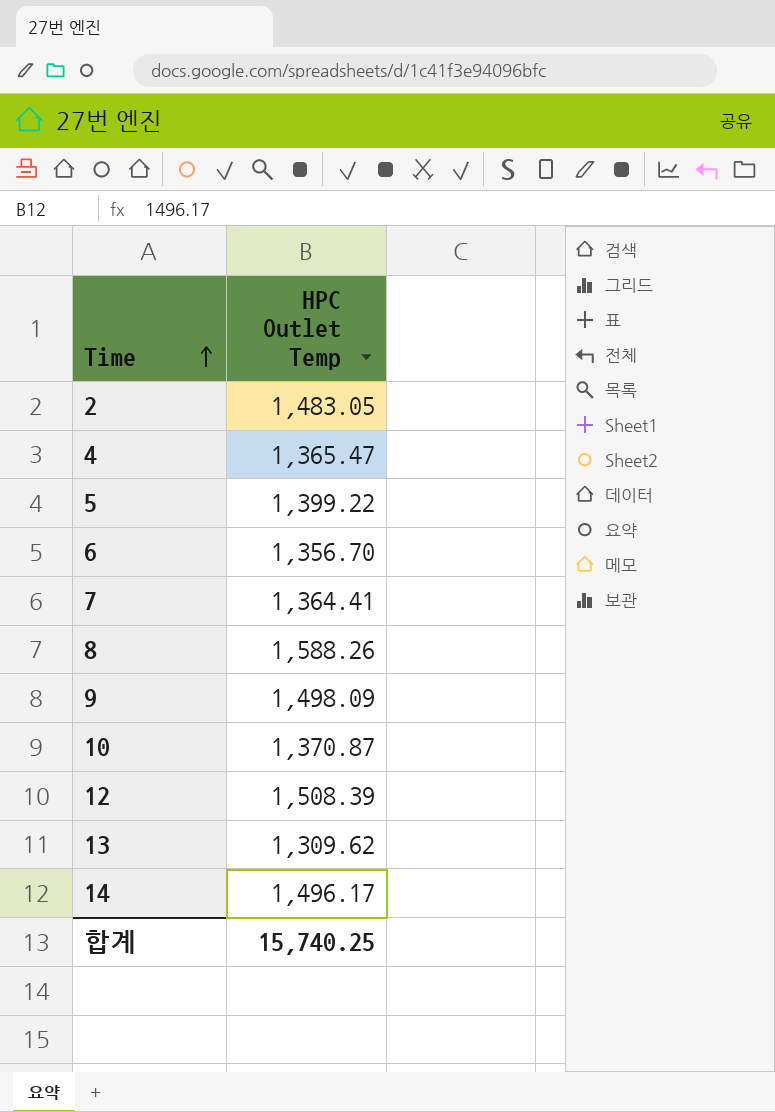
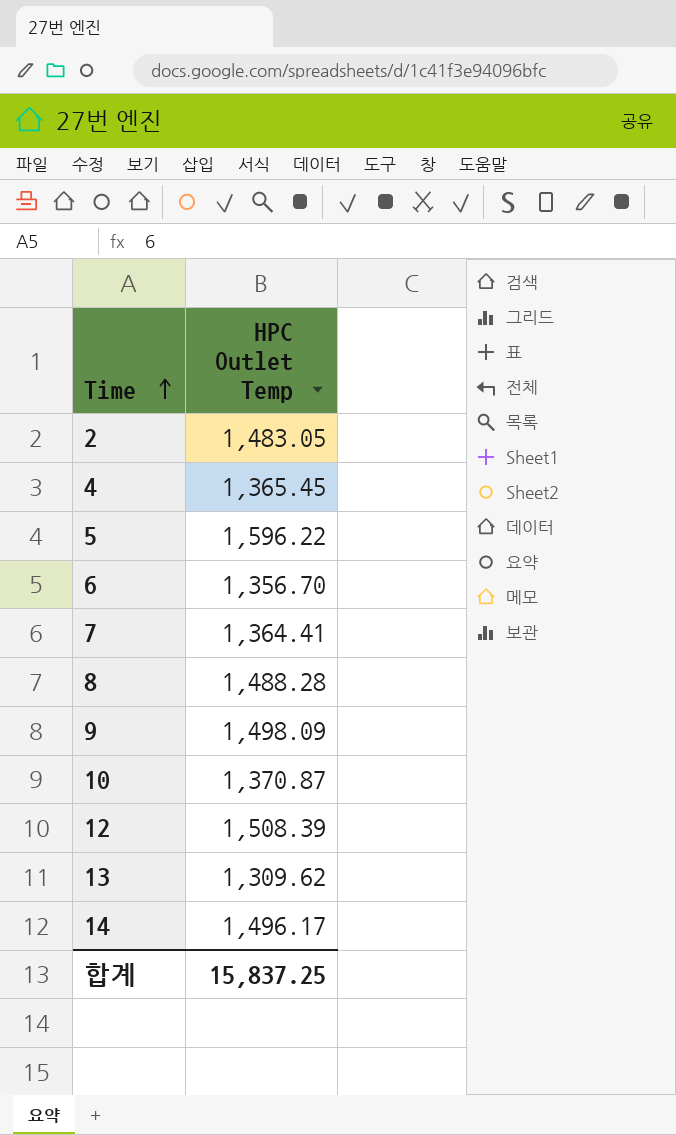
4 | HPC Outlet Temp: 1,365.47 -> 1,365.45
5 | HPC Outlet Temp: 1,399.22 -> 1,596.22
8 | HPC Outlet Temp: 1,588.26 -> 1,488.28
합계 | HPC Outlet Temp: 15,740.25 -> 15,837.25

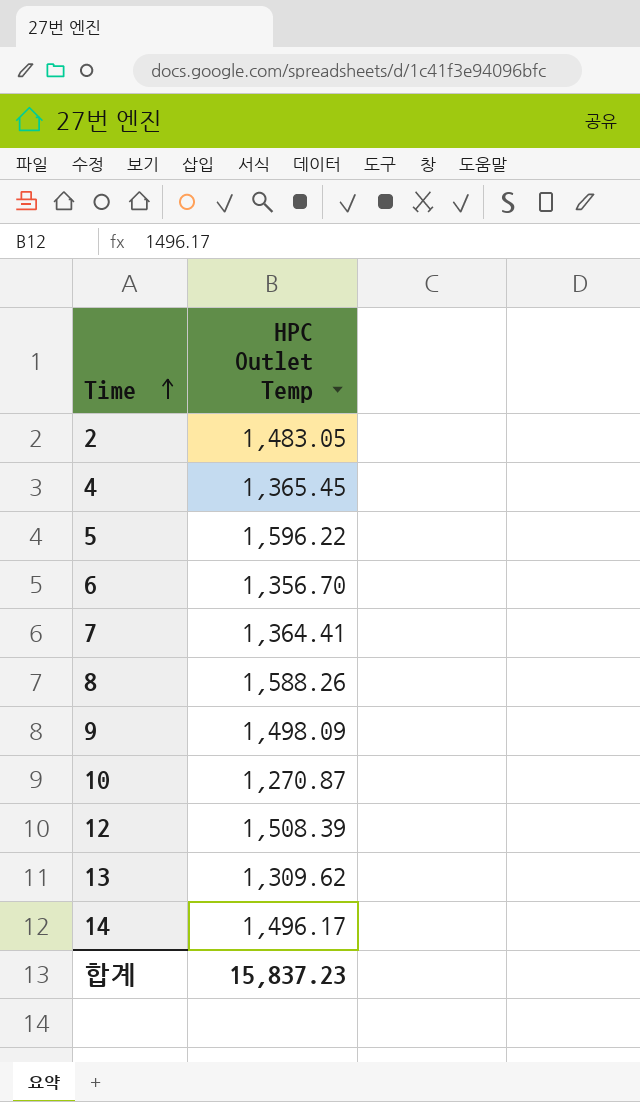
8 | HPC Outlet Temp: 1,488.28 -> 1,588.26
10 | HPC Outlet Temp: 1,370.87 -> 1,270.87
합계 | HPC Outlet Temp: 15,837.25 -> 15,837.23

